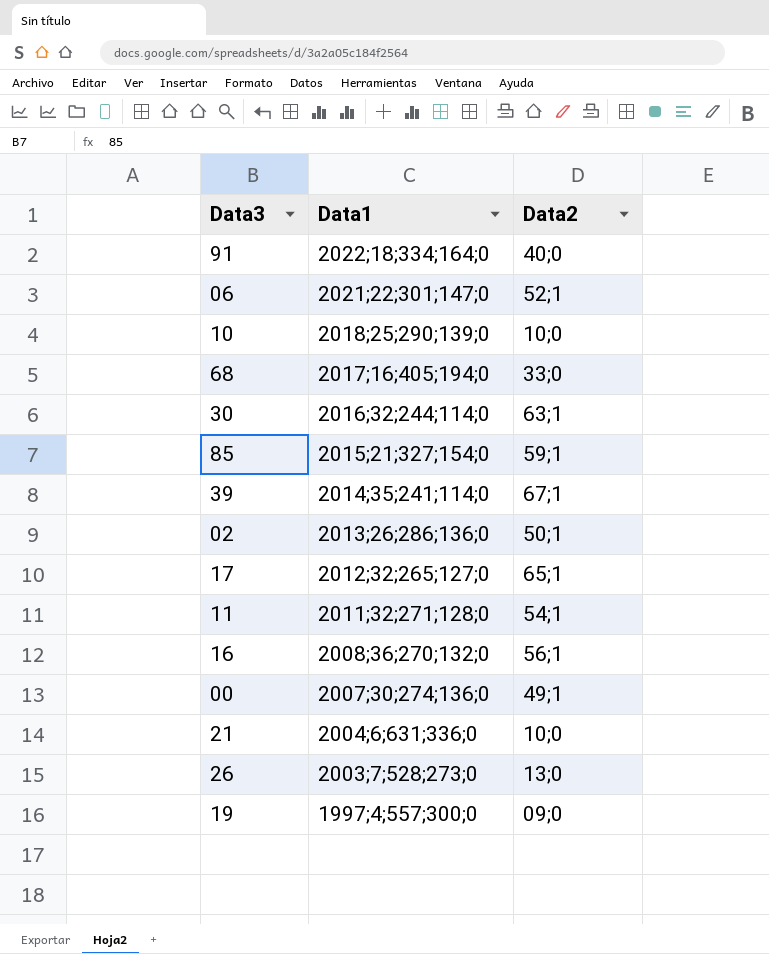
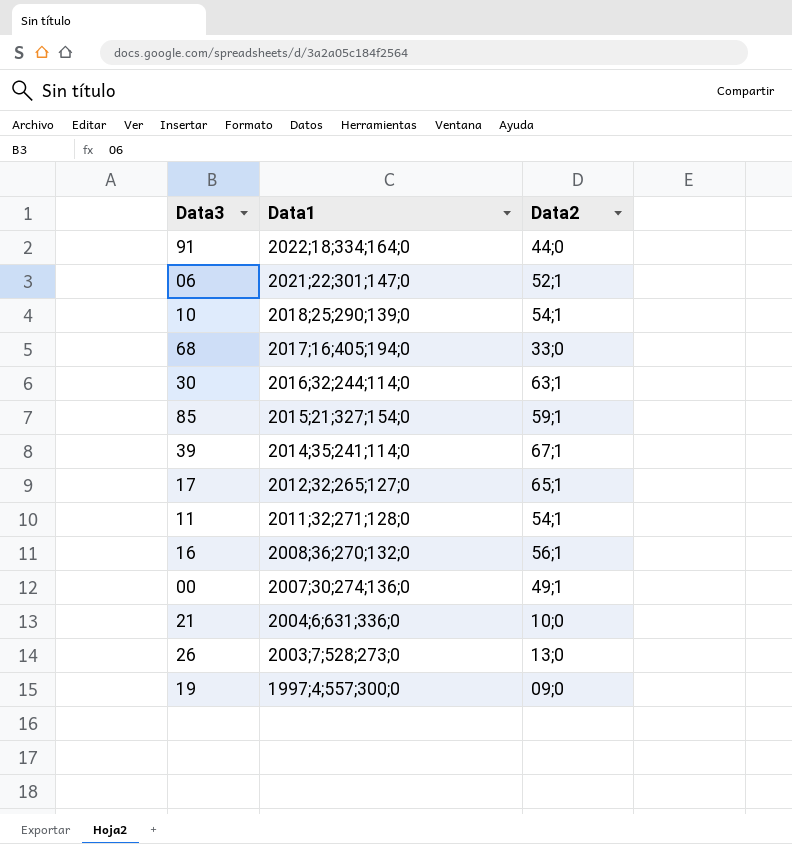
row 02: 2013;26;286;136;0 | 50;1 -> none
91 | Data2: 40;0 -> 44;0
10 | Data2: 10;0 -> 54;1

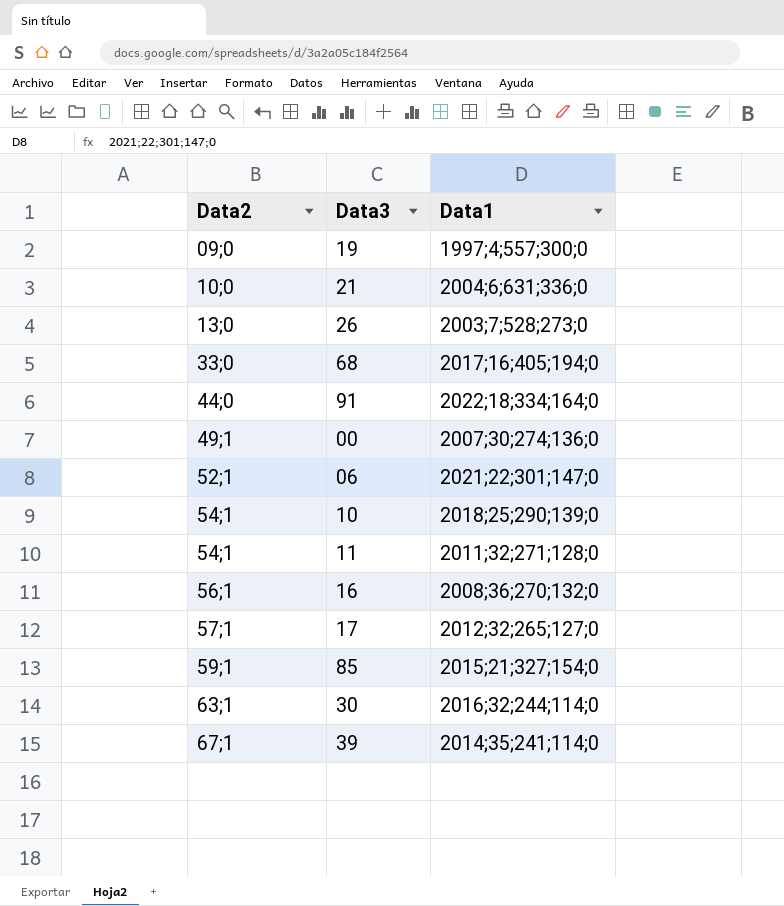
row order: Data1 descending -> Data2 ascending
column Data2 | position: 3 -> 1
17 | Data2: 65;1 -> 57;1

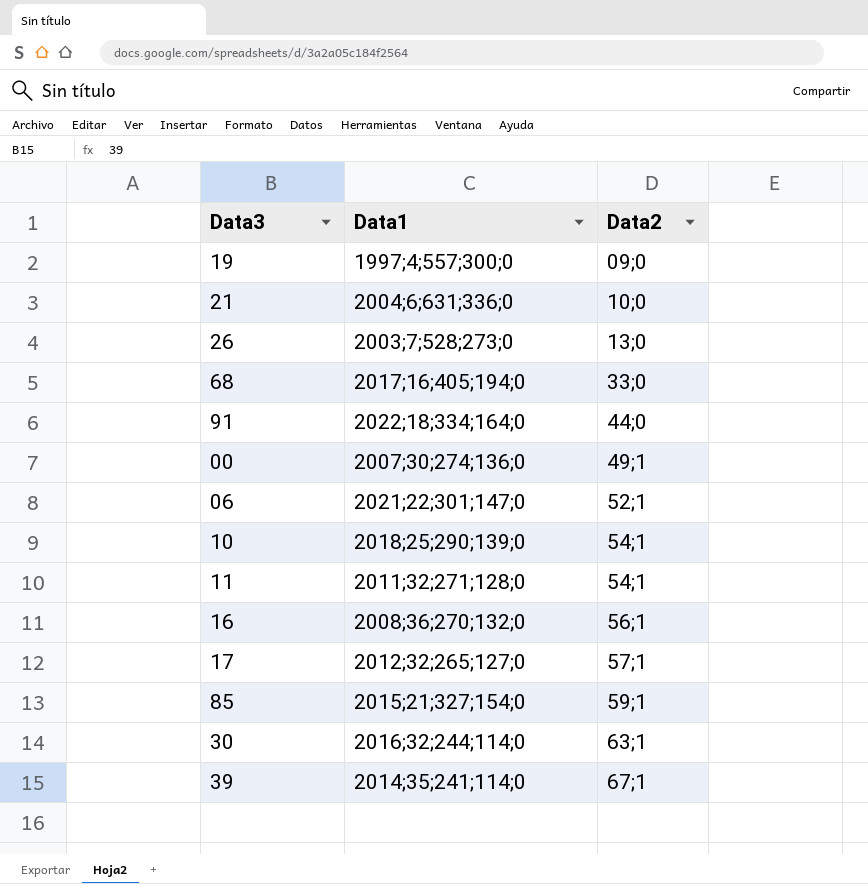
column Data2 | position: 1 -> 3

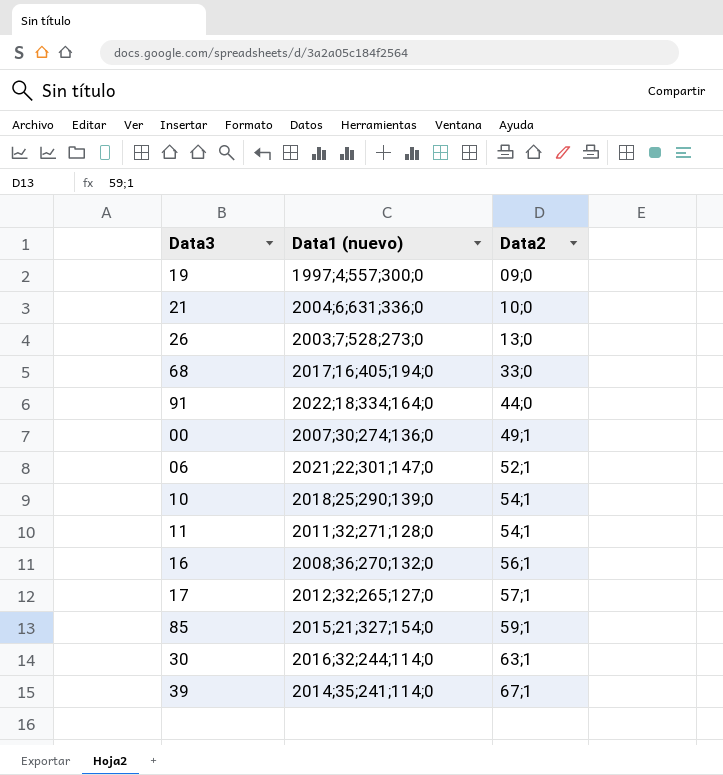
column name: Data1 -> Data1 (nuevo)

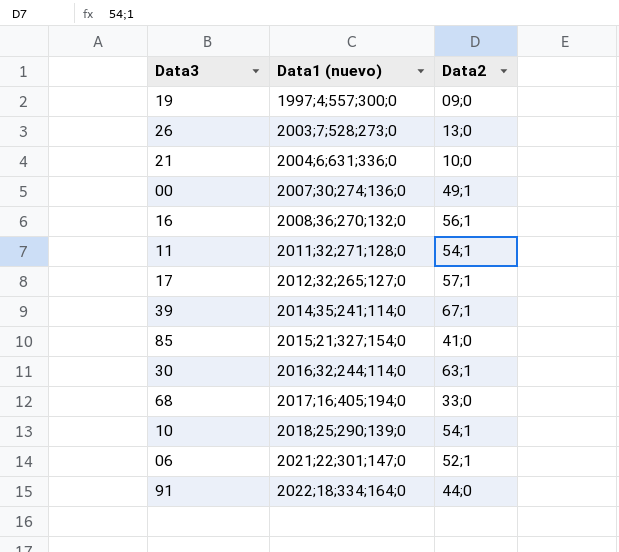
row order: Data2 ascending -> Data1 (nuevo) ascending
85 | Data2: 59;1 -> 41;0

